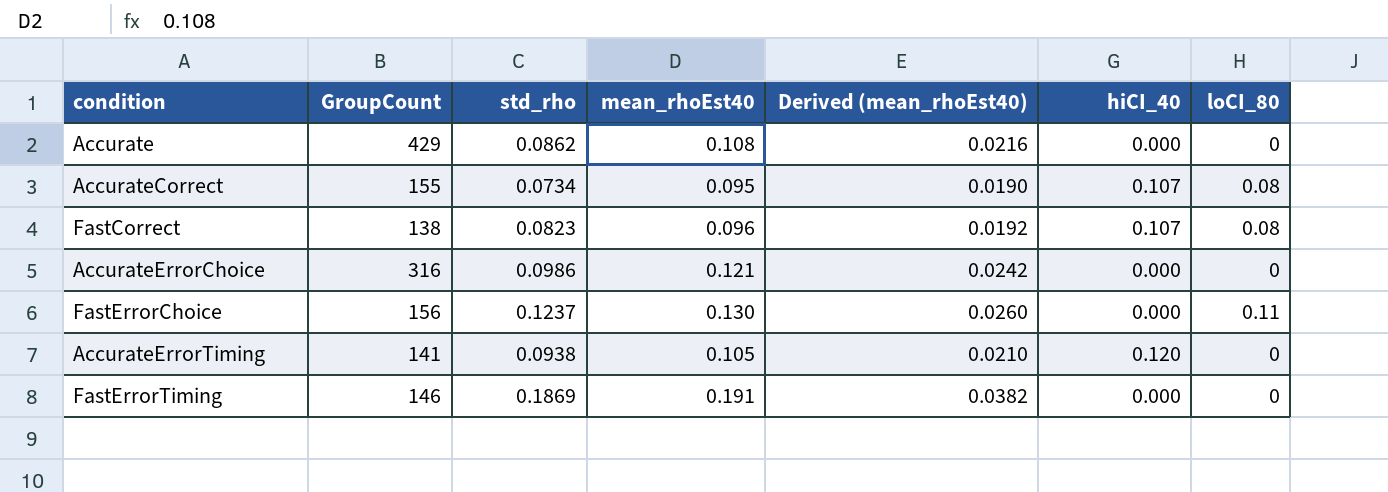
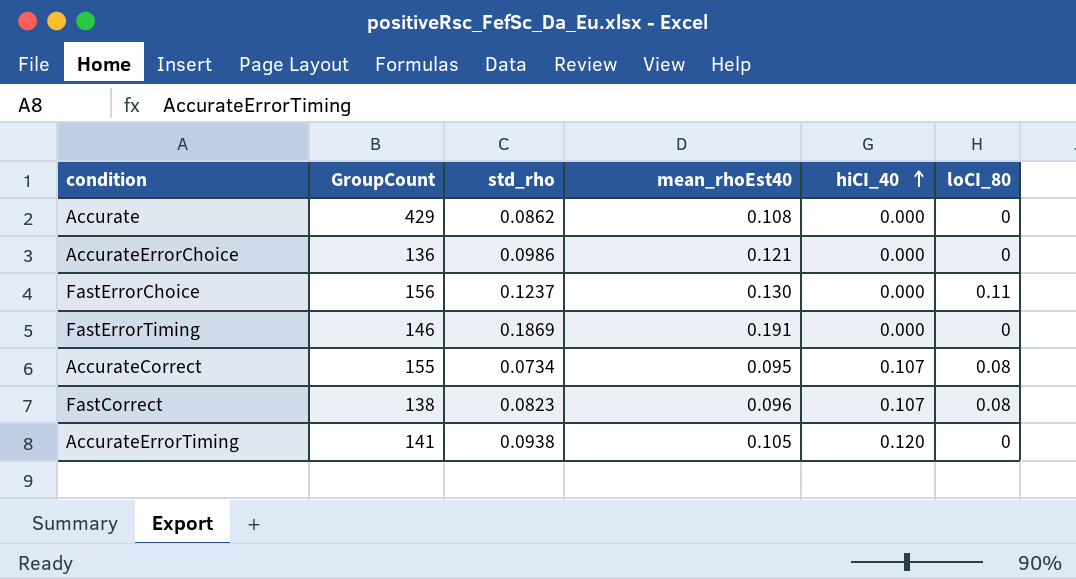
row order: none -> hiCI_40 ascending
column Derived (mean_rhoEst40) | formula: [mean_rhoEst40] * 0.2 -> none
AccurateErrorChoice | GroupCount: 316 -> 136

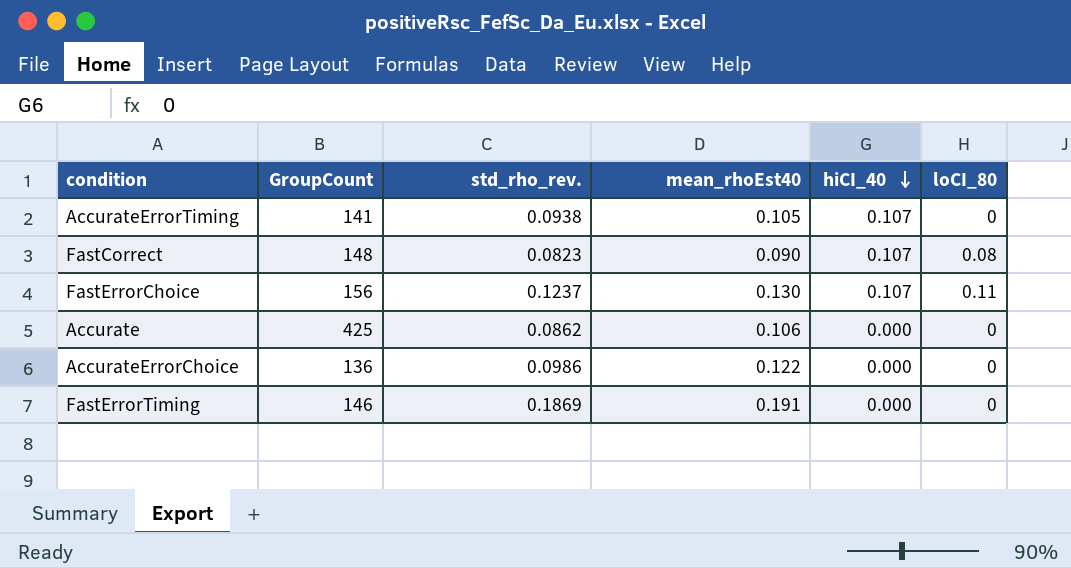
row order: hiCI_40 ascending -> hiCI_40 descending
column name: std_rho -> std_rho_rev.
row AccurateCorrect: 155 | 0.0734 | 0.095 | 0.107 | 0.08 -> none
AccurateErrorTiming | hiCI_40: 0.120 -> 0.107
FastCorrect | GroupCount: 138 -> 148
FastCorrect | mean_rhoEst40: 0.096 -> 0.090
FastErrorChoice | hiCI_40: 0.000 -> 0.107
Accurate | GroupCount: 429 -> 425
Accurate | mean_rhoEst40: 0.108 -> 0.106
AccurateErrorChoice | mean_rhoEst40: 0.121 -> 0.122

